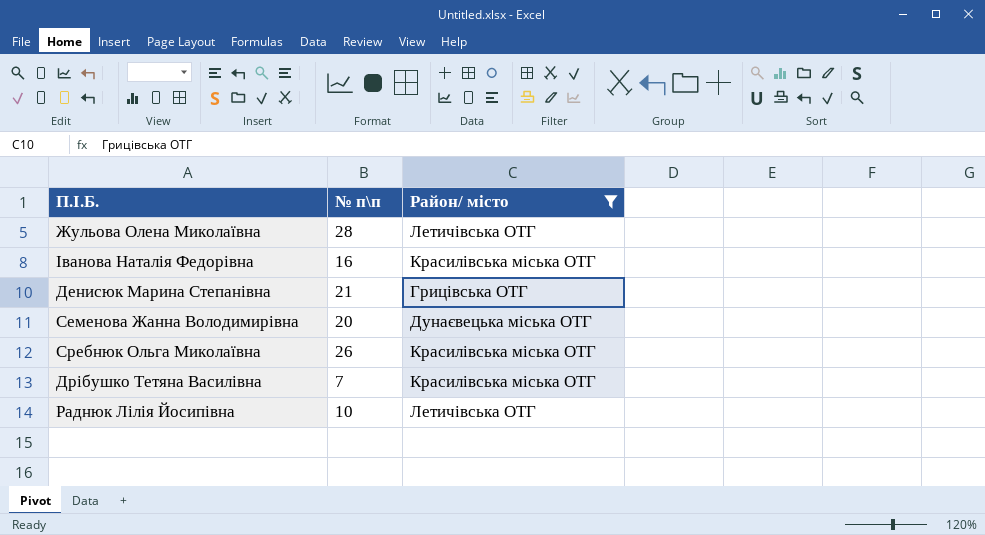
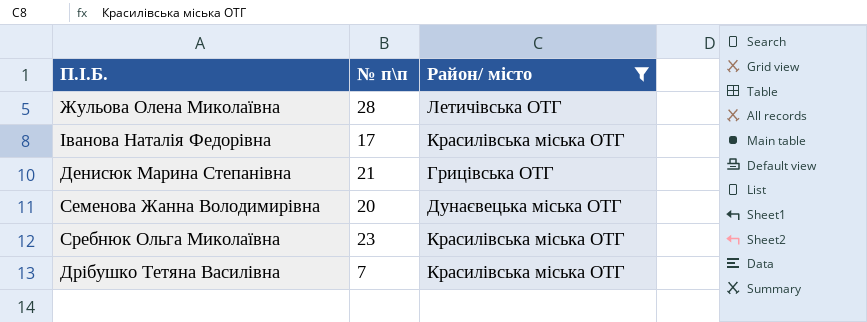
row Раднюк Лілія Йосипівна: 10 | Летичівська ОТГ -> none
Іванова Наталія Федорівна | № п\п: 16 -> 17
Сребнюк Ольга Миколаївна | № п\п: 26 -> 23

